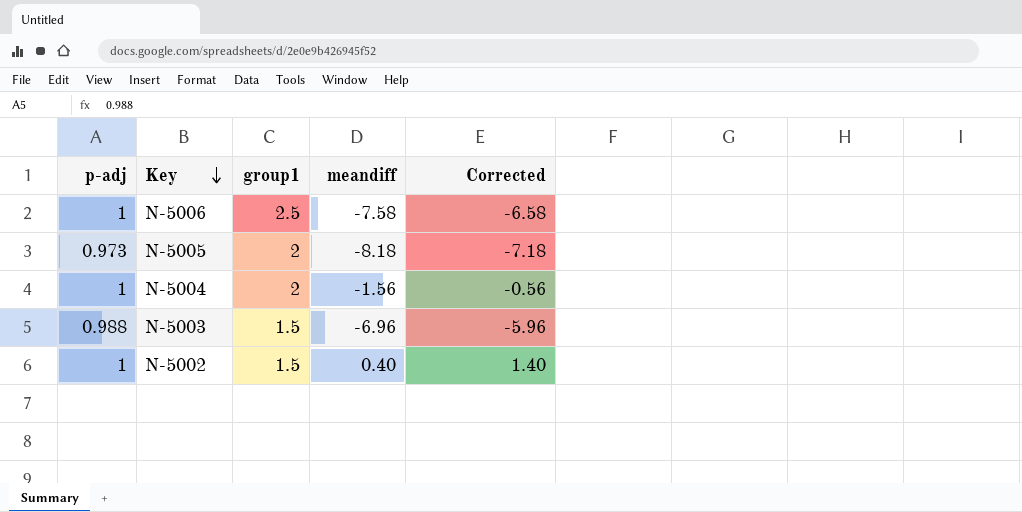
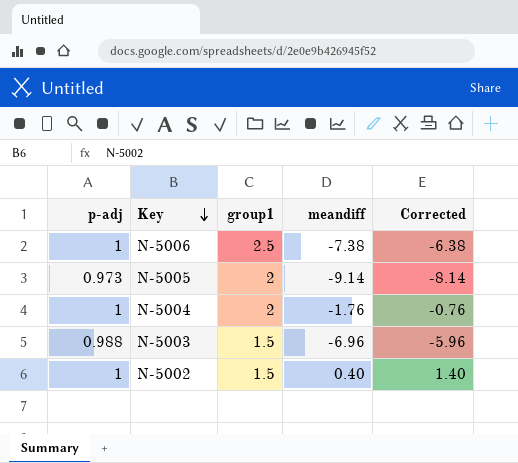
N-5006 | meandiff: -7.58 -> -7.38
N-5006 | Corrected: -6.58 -> -6.38
N-5005 | meandiff: -8.18 -> -9.14
N-5005 | Corrected: -7.18 -> -8.14
N-5004 | meandiff: -1.56 -> -1.76
N-5004 | Corrected: -0.56 -> -0.76

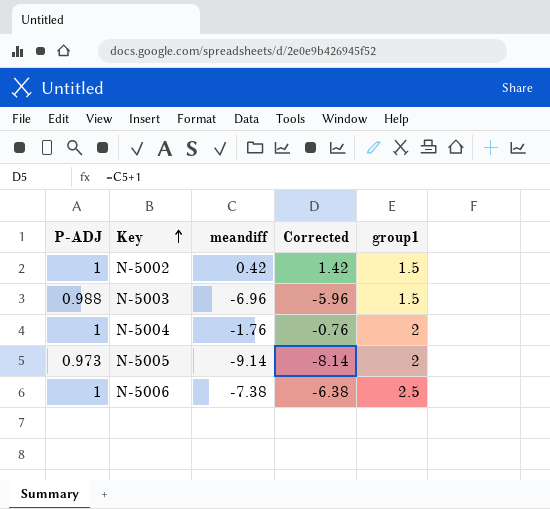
row order: Key descending -> Key ascending
column name: p-adj -> P-ADJ
column group1 | position: 3 -> 5
N-5002 | meandiff: 0.40 -> 0.42
N-5002 | Corrected: 1.40 -> 1.42

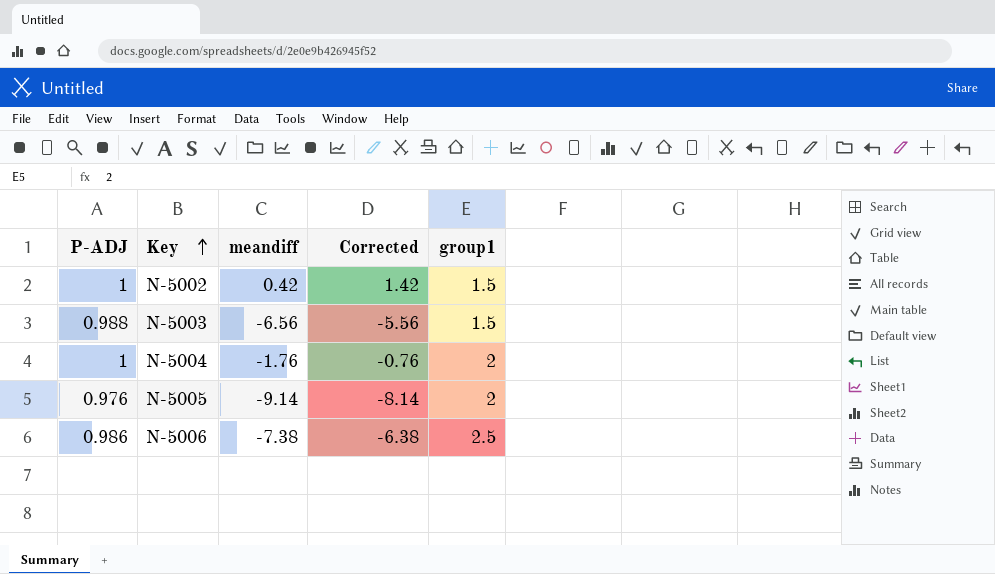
N-5003 | meandiff: -6.96 -> -6.56
N-5003 | Corrected: -5.96 -> -5.56
N-5005 | P-ADJ: 0.973 -> 0.976
N-5006 | P-ADJ: 1 -> 0.986

